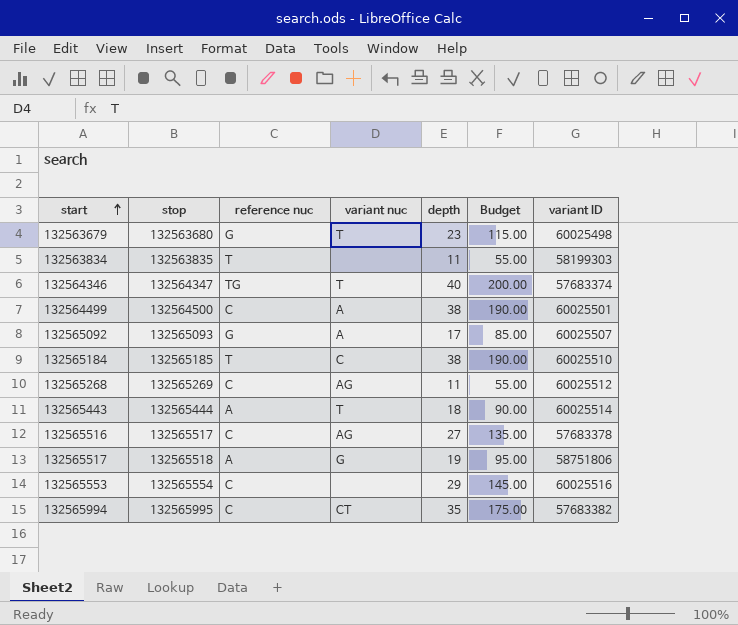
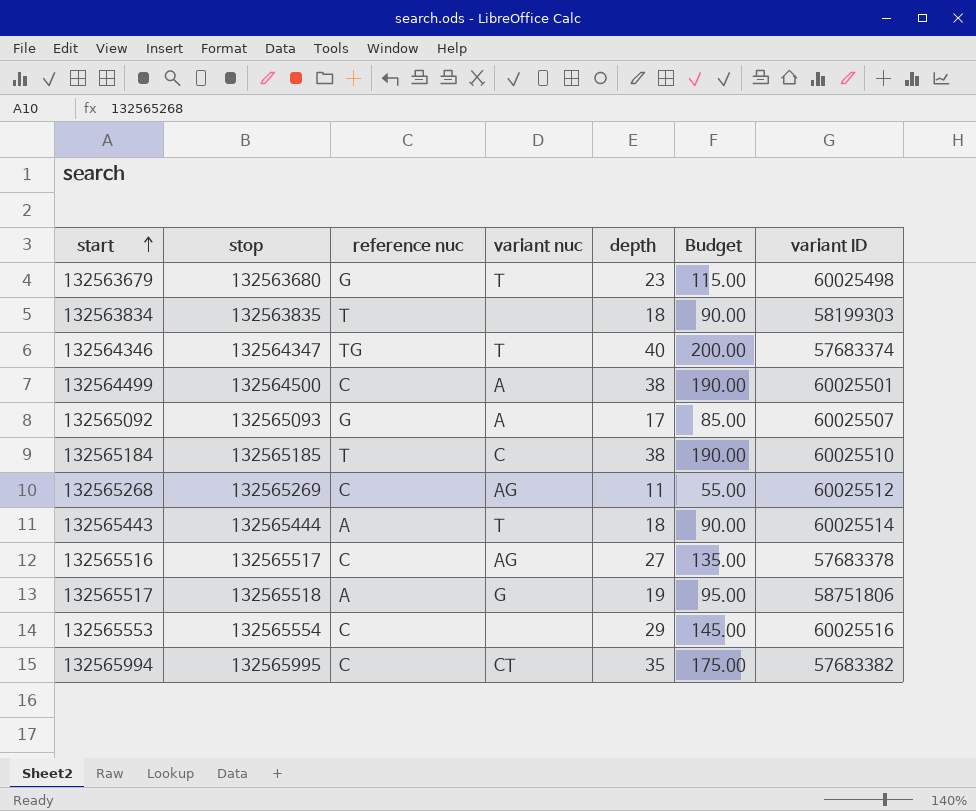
132563834 | depth: 11 -> 18
132563834 | Budget: 55.00 -> 90.00

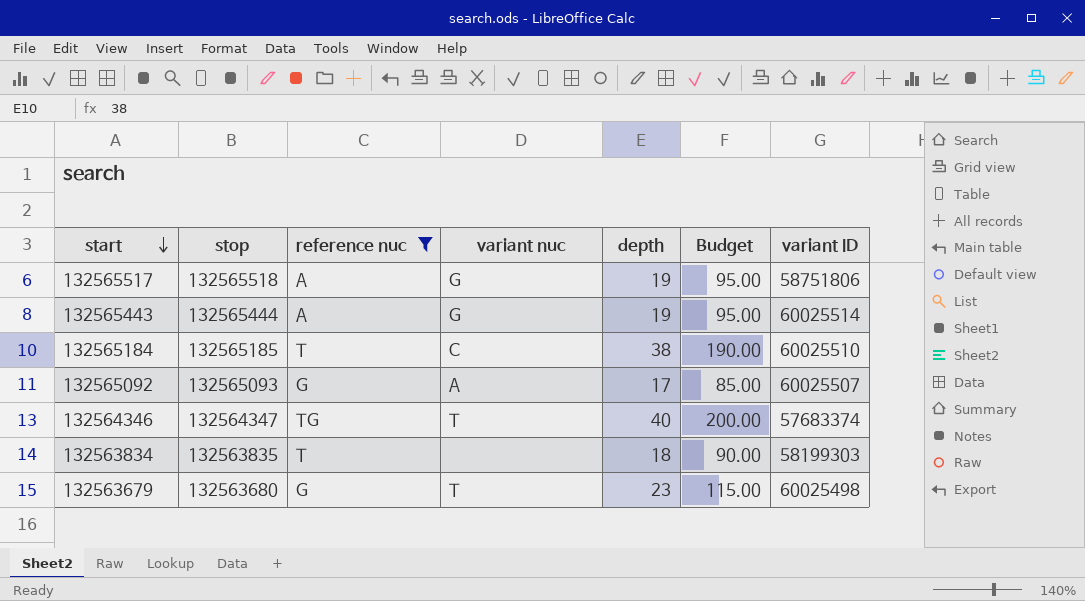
filter: none -> reference nuc != C
row order: start ascending -> start descending
132565443 | variant nuc: T -> G
132565443 | depth: 18 -> 19
132565443 | Budget: 90.00 -> 95.00

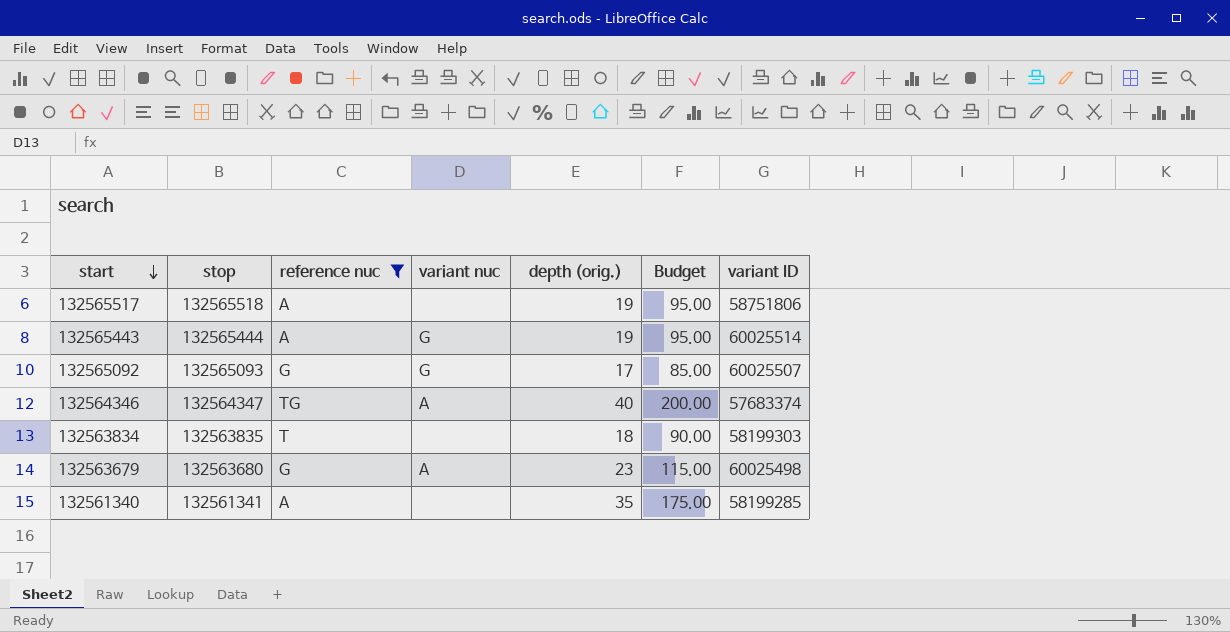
column name: depth -> depth (orig.)
row 132565184: 132565185 | T | C | 38 | 190.00 | 60025510 -> none
132565517 | variant nuc: G -> none
132565092 | variant nuc: A -> G
132564346 | variant nuc: T -> A
132563679 | variant nuc: T -> A
row 132561340: none -> 132561341 | A | none | 35 | 175.00 | 58199285

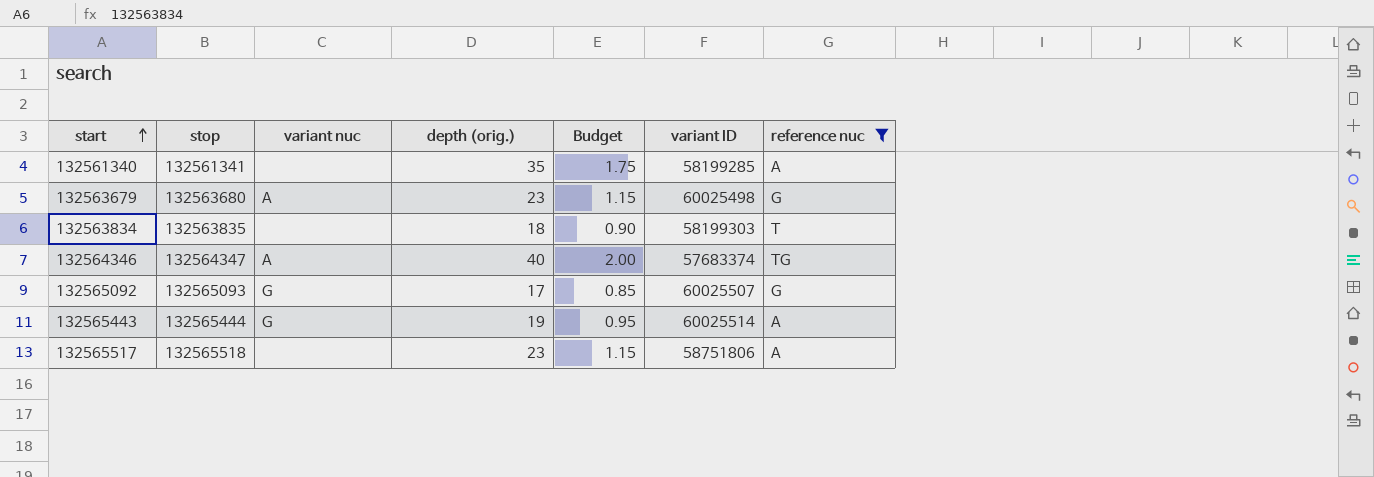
row order: start descending -> start ascending
column Budget | formula: [depth (orig.)] * 5 -> [depth (orig.)] * 0.05
column reference nuc | position: 3 -> 7
132565517 | depth (orig.): 19 -> 23

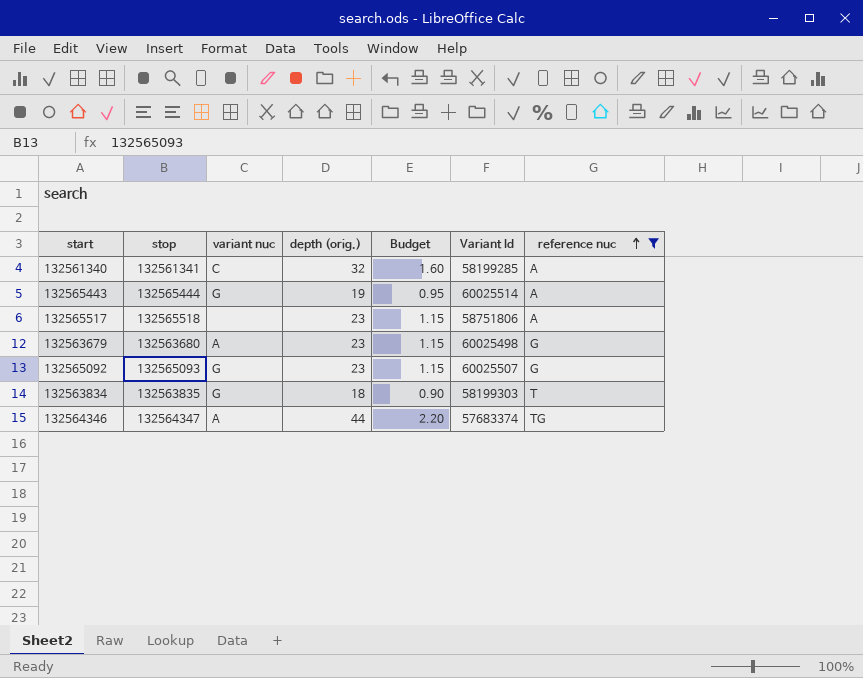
row order: start ascending -> reference nuc ascending
column name: variant ID -> Variant Id
132561340 | variant nuc: none -> C
132561340 | depth (orig.): 35 -> 32
132561340 | Budget: 1.75 -> 1.60
132565092 | depth (orig.): 17 -> 23
132565092 | Budget: 0.85 -> 1.15
132563834 | variant nuc: none -> G
132564346 | depth (orig.): 40 -> 44
132564346 | Budget: 2.00 -> 2.20

